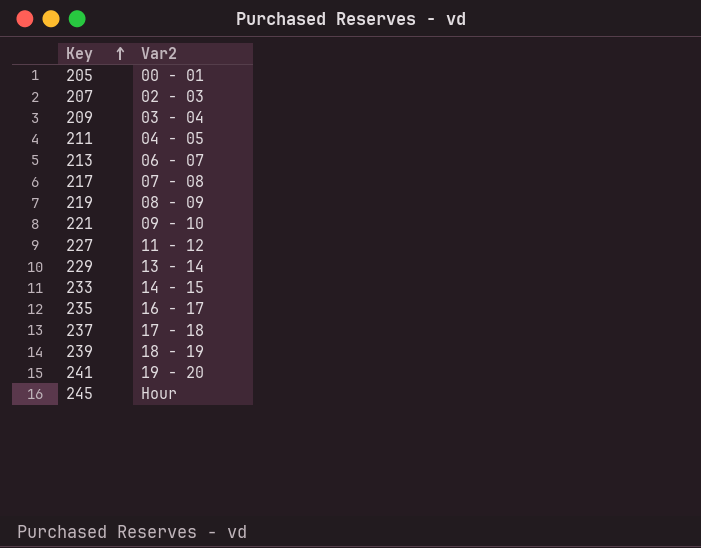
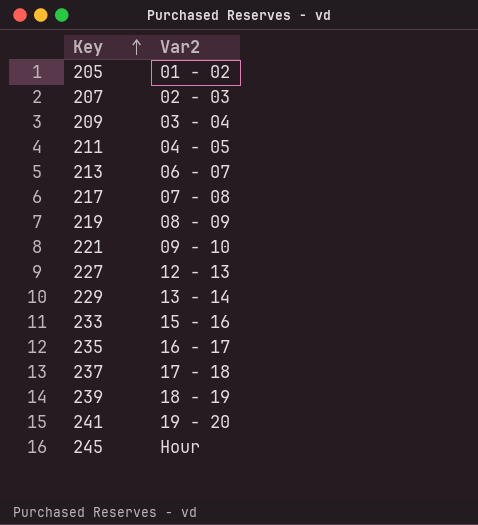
205 | Var2: 00 - 01 -> 01 - 02
227 | Var2: 11 - 12 -> 12 - 13
233 | Var2: 14 - 15 -> 15 - 16

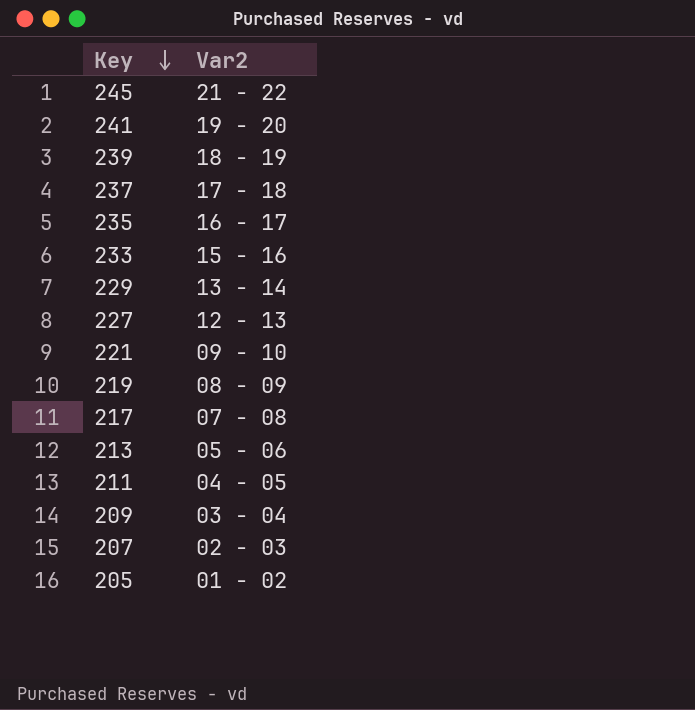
row order: Key ascending -> Key descending
245 | Var2: Hour -> 21 - 22
213 | Var2: 06 - 07 -> 05 - 06

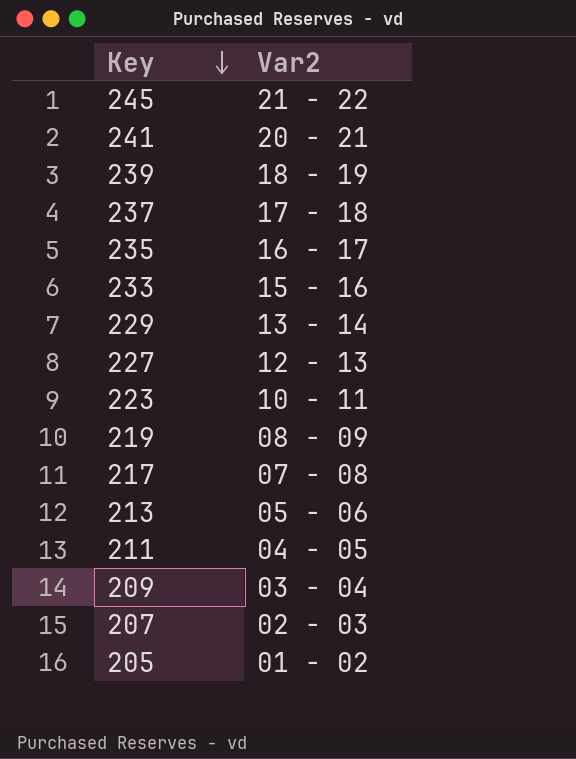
row 221: 09 - 10 -> none
241 | Var2: 19 - 20 -> 20 - 21
row 223: none -> 10 - 11

